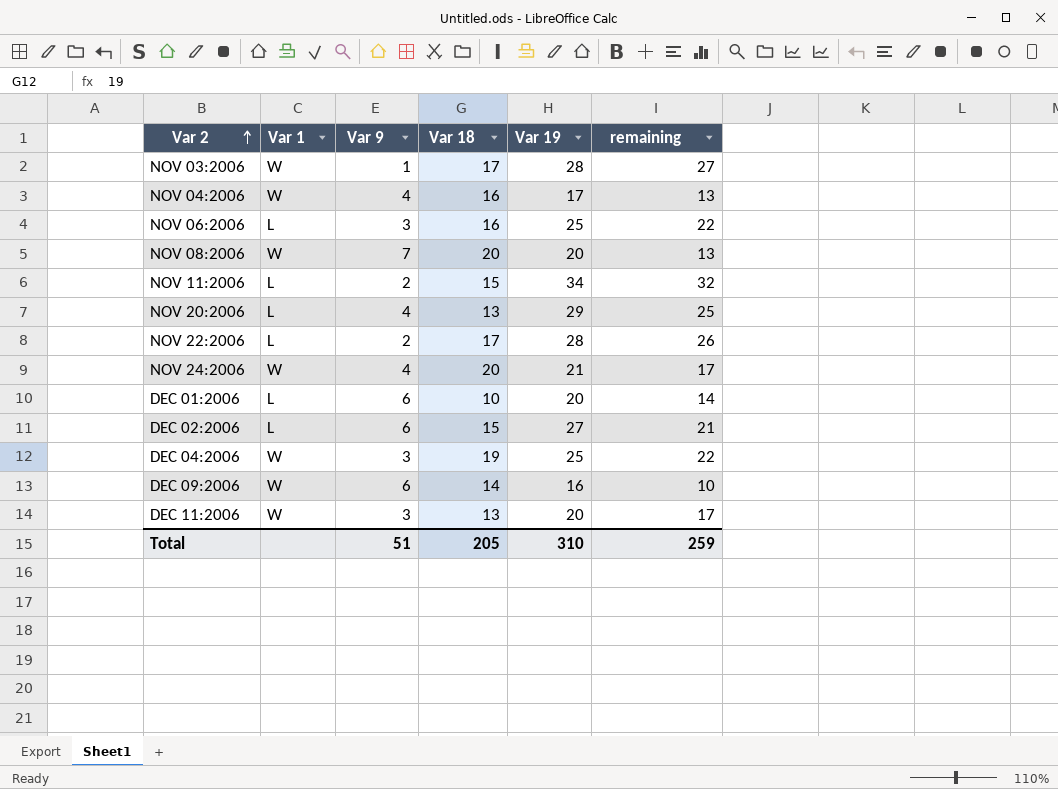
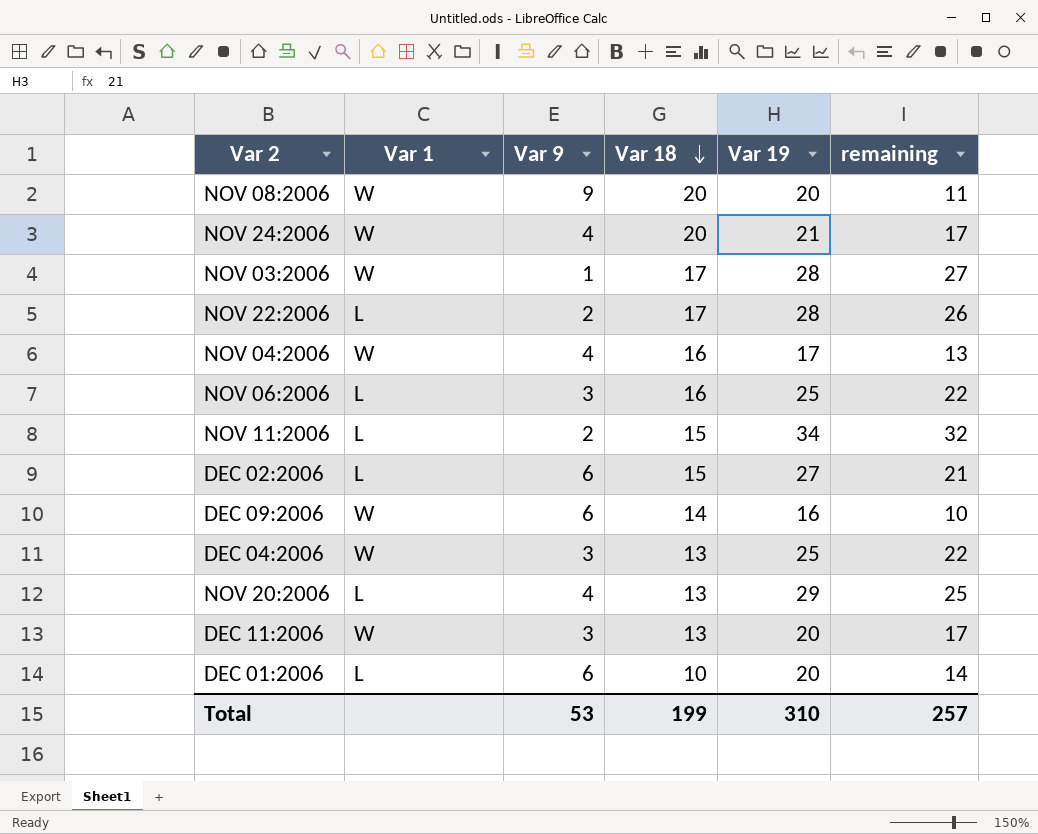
row order: Var 2 ascending -> Var 18 descending
NOV 08:2006 | Var 9: 7 -> 9
NOV 08:2006 | remaining: 13 -> 11
DEC 04:2006 | Var 18: 19 -> 13
Total | Var 9: 51 -> 53
Total | Var 18: 205 -> 199
Total | remaining: 259 -> 257

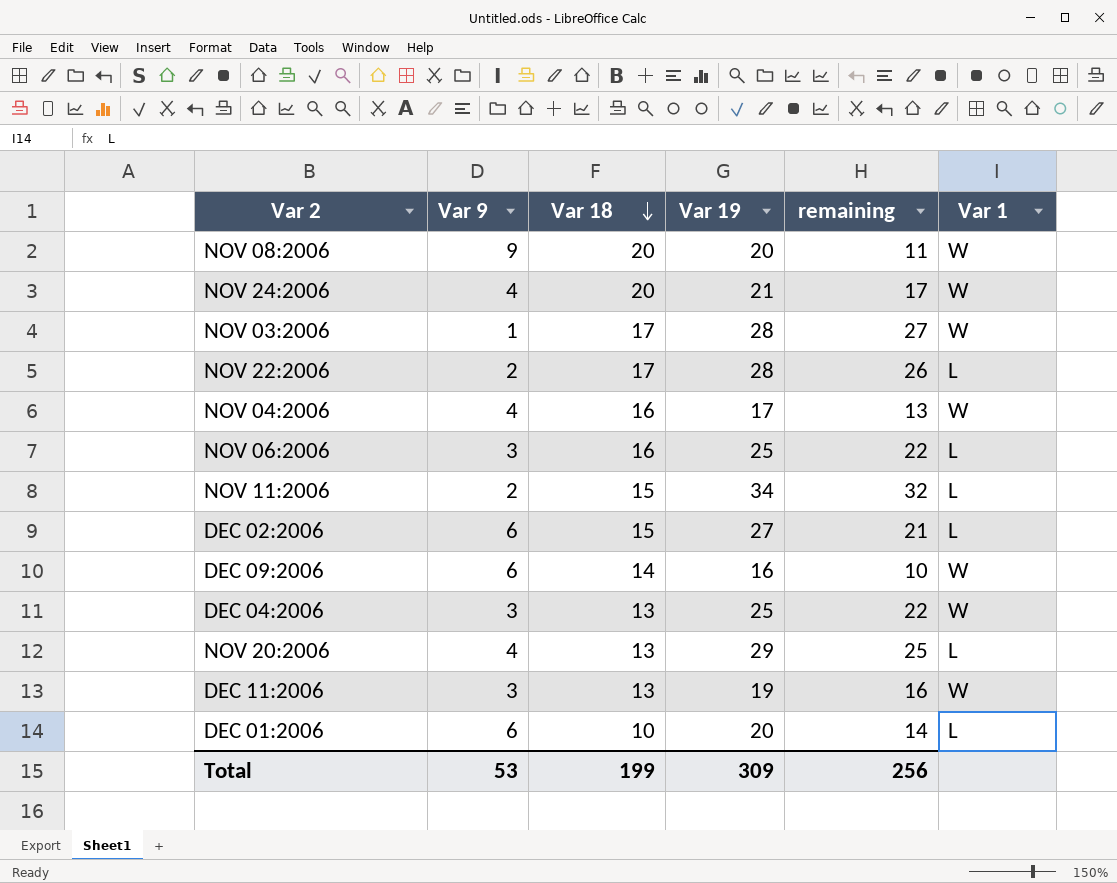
column Var 1 | position: 2 -> 6
DEC 11:2006 | Var 19: 20 -> 19
DEC 11:2006 | remaining: 17 -> 16
Total | Var 19: 310 -> 309
Total | remaining: 257 -> 256

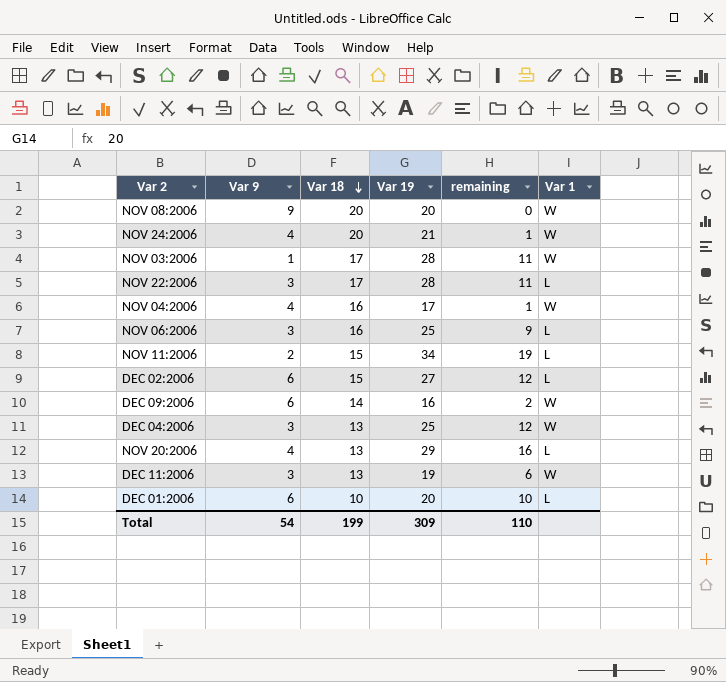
column remaining | formula: [Var 19] - [Var 9] -> [Var 19] - [Var 18]
NOV 22:2006 | Var 9: 2 -> 3
Total | Var 9: 53 -> 54
Total | remaining: 256 -> 110

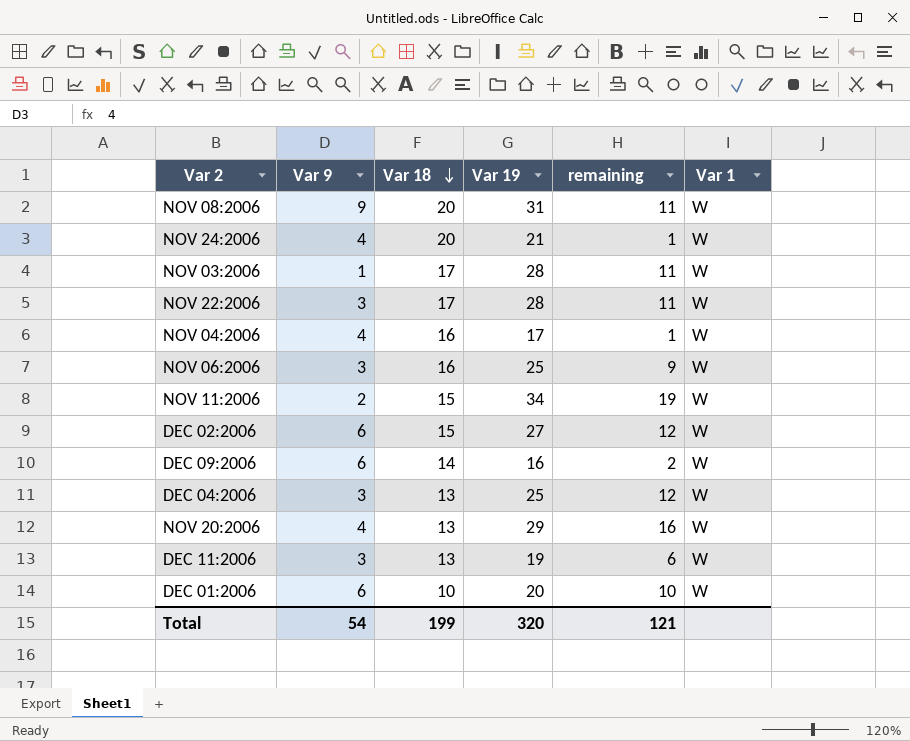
NOV 08:2006 | Var 19: 20 -> 31
NOV 08:2006 | remaining: 0 -> 11
NOV 22:2006 | Var 1: L -> W
NOV 06:2006 | Var 1: L -> W
NOV 11:2006 | Var 1: L -> W
DEC 02:2006 | Var 1: L -> W
NOV 20:2006 | Var 1: L -> W
DEC 01:2006 | Var 1: L -> W
Total | Var 19: 309 -> 320
Total | remaining: 110 -> 121

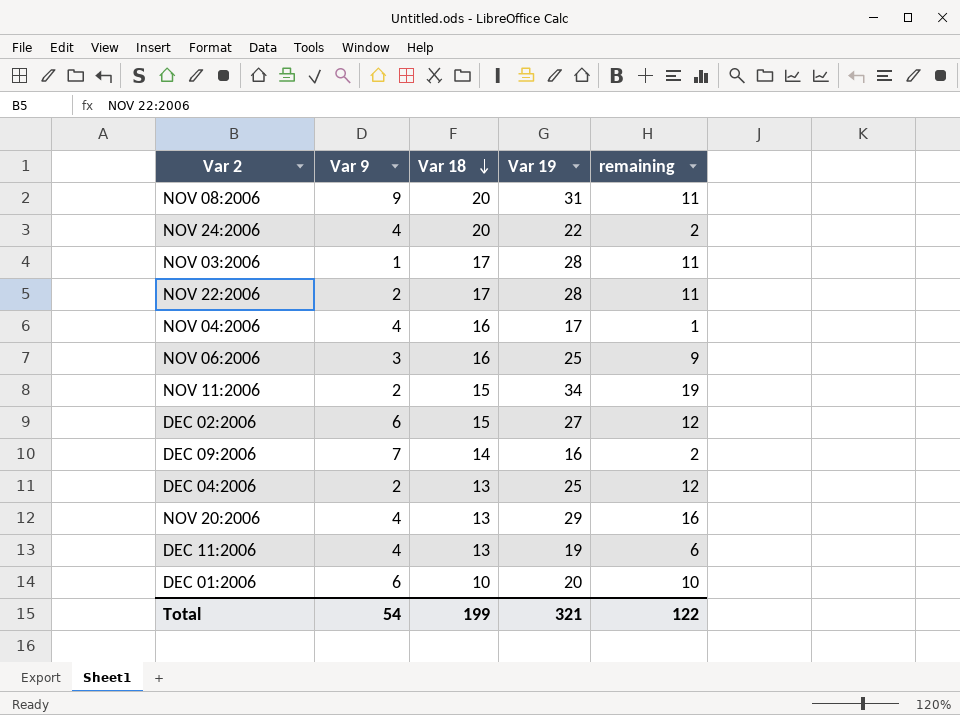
column Var 1 | position: 6 -> none
NOV 24:2006 | Var 19: 21 -> 22
NOV 24:2006 | remaining: 1 -> 2
NOV 22:2006 | Var 9: 3 -> 2
DEC 09:2006 | Var 9: 6 -> 7
DEC 04:2006 | Var 9: 3 -> 2
DEC 11:2006 | Var 9: 3 -> 4
Total | Var 19: 320 -> 321
Total | remaining: 121 -> 122

